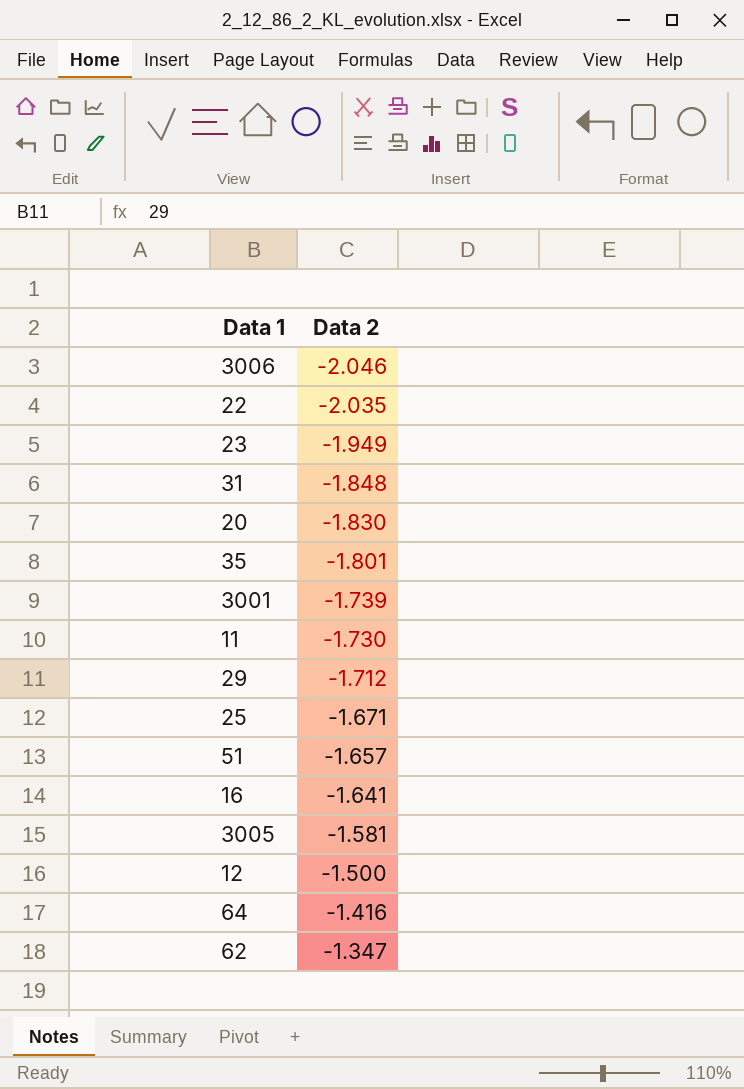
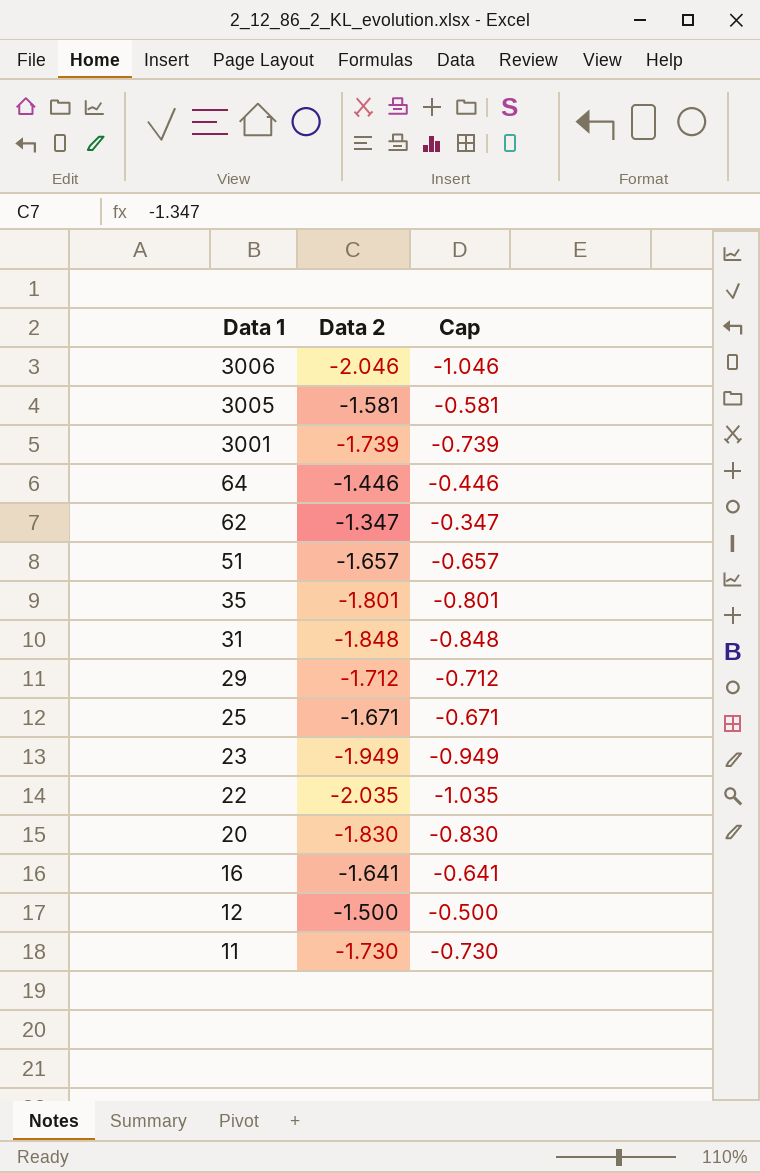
row order: Data 2 ascending -> Data 1 descending
column Cap | formula: none -> [Data 2] + 1
64 | Data 2: -1.416 -> -1.446

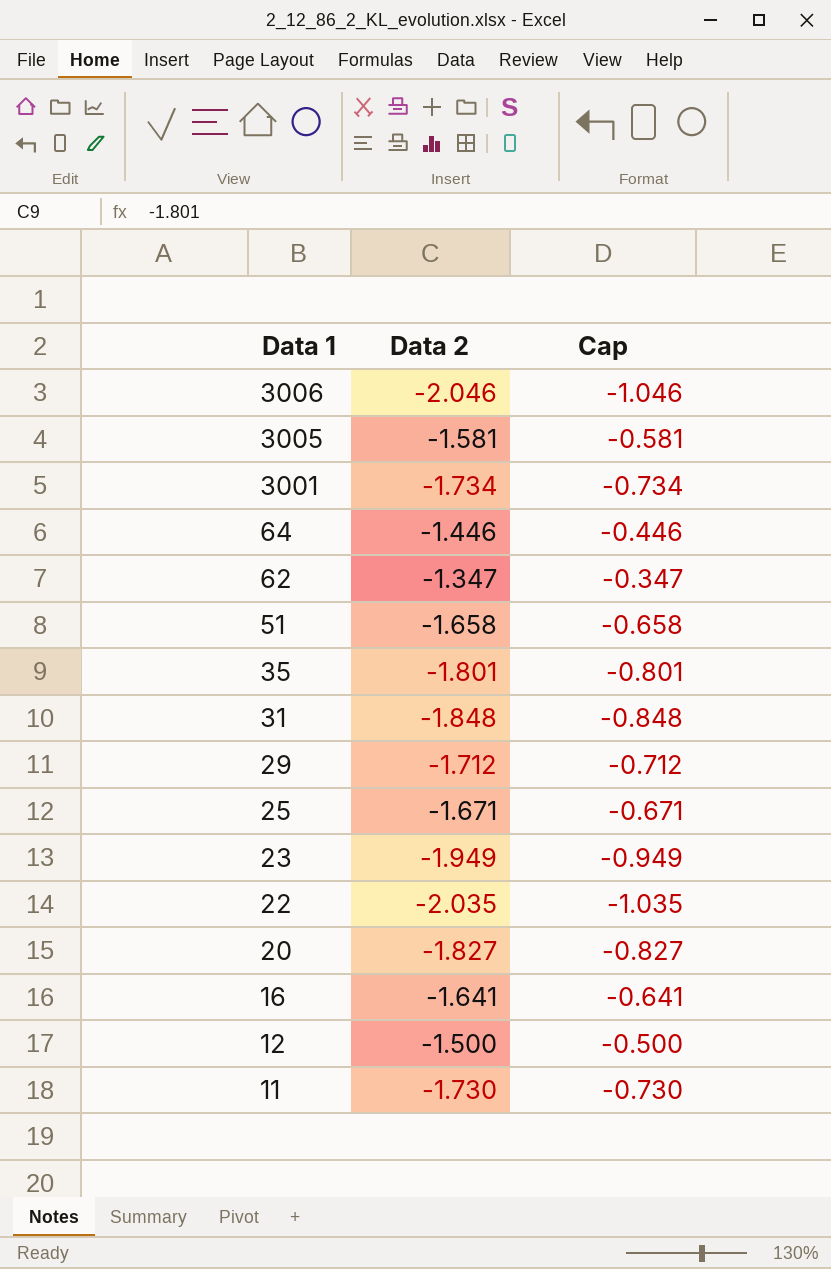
3001 | Data 2: -1.739 -> -1.734
3001 | Cap: -0.739 -> -0.734
51 | Data 2: -1.657 -> -1.658
51 | Cap: -0.657 -> -0.658
20 | Data 2: -1.830 -> -1.827
20 | Cap: -0.830 -> -0.827

